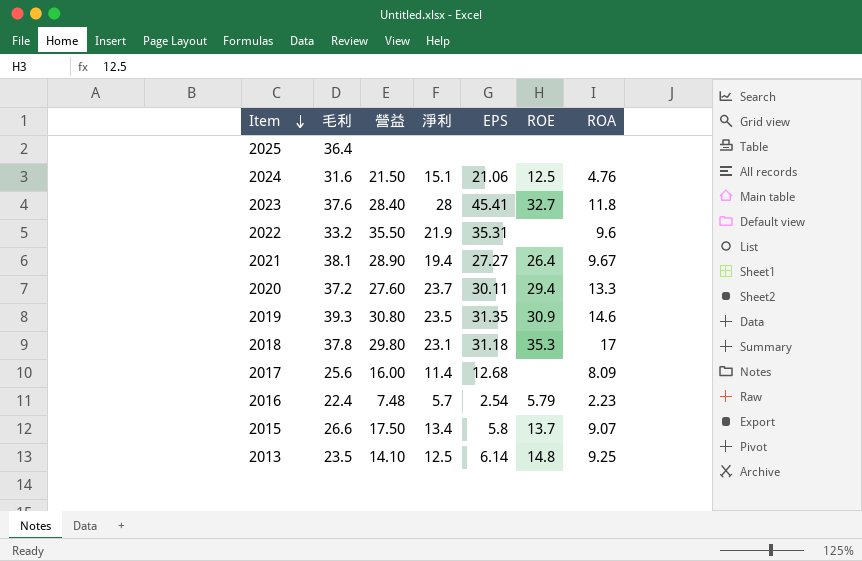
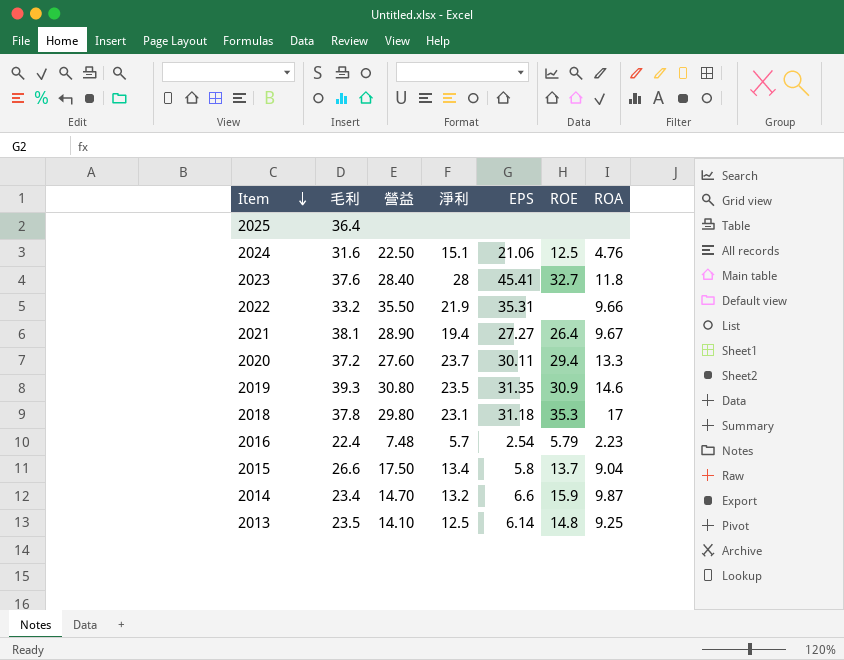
row 2017: 25.6 | 16.00 | 11.4 | 12.68 | none | 8.09 -> none
2024 | 營益: 21.50 -> 22.50
2022 | ROA: 9.6 -> 9.66
2015 | ROA: 9.07 -> 9.04
row 2014: none -> 23.4 | 14.70 | 13.2 | 6.6 | 15.9 | 9.87

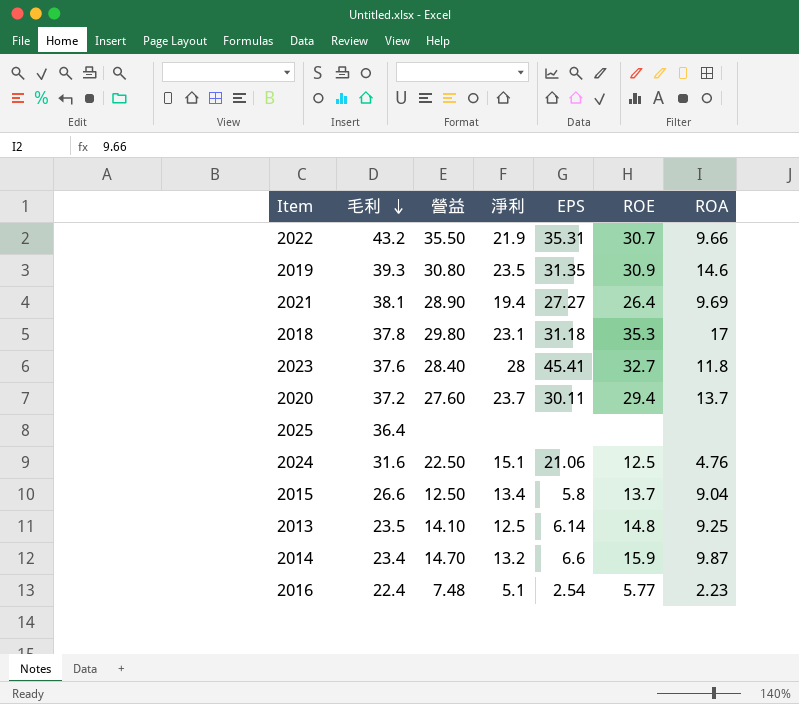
row order: Item descending -> 毛利 descending
2022 | 毛利: 33.2 -> 43.2
2022 | ROE: none -> 30.7
2021 | ROA: 9.67 -> 9.69
2020 | ROA: 13.3 -> 13.7
2015 | 營益: 17.50 -> 12.50
2016 | 淨利: 5.7 -> 5.1
2016 | ROE: 5.79 -> 5.77

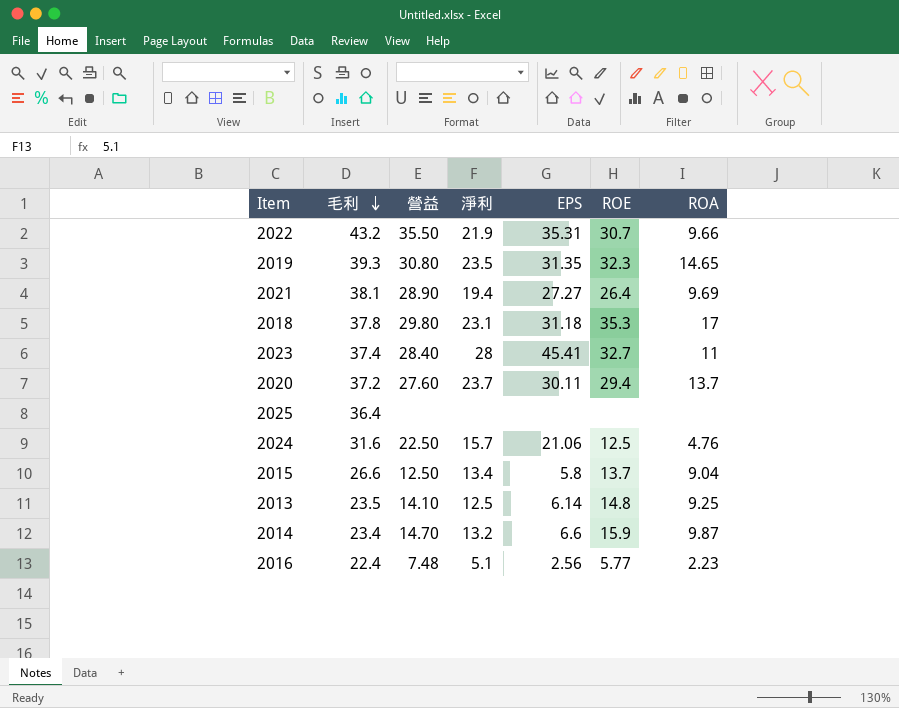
2019 | ROE: 30.9 -> 32.3
2019 | ROA: 14.6 -> 14.65
2023 | 毛利: 37.6 -> 37.4
2023 | ROA: 11.8 -> 11
2024 | 淨利: 15.1 -> 15.7
2016 | EPS: 2.54 -> 2.56

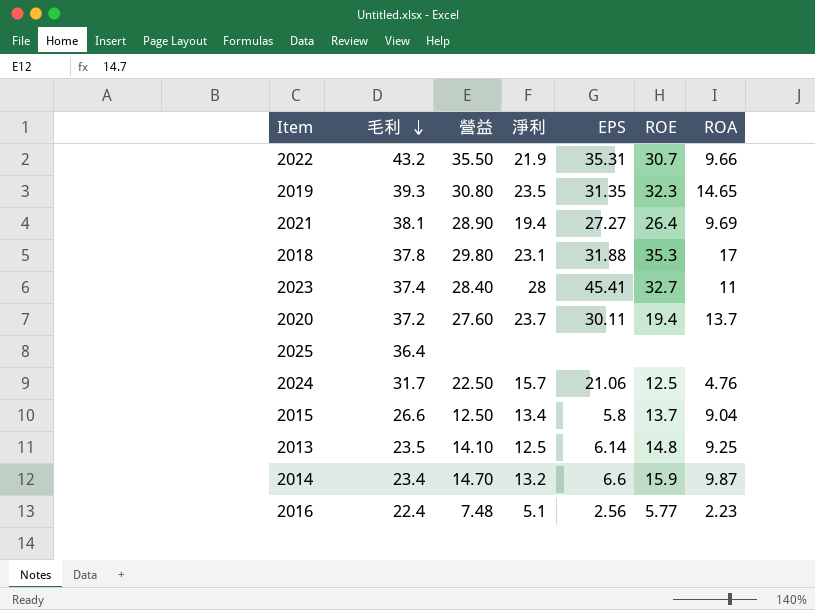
2018 | EPS: 31.18 -> 31.88
2020 | ROE: 29.4 -> 19.4
2024 | 毛利: 31.6 -> 31.7

